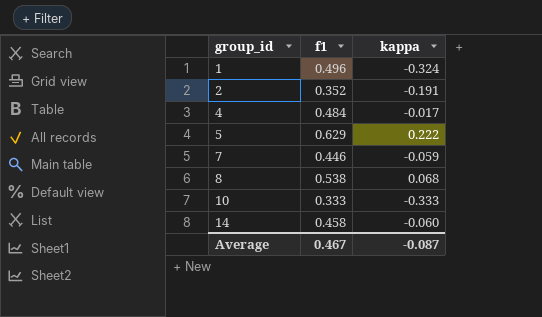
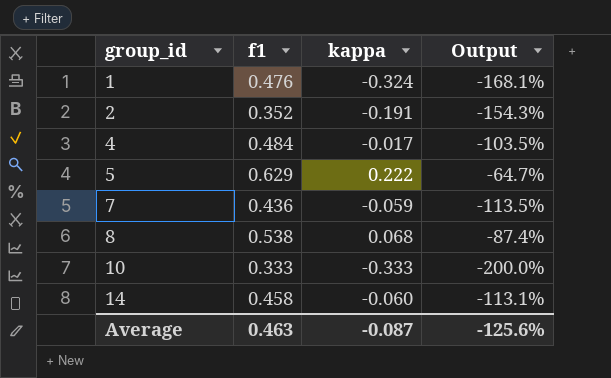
column Output | formula: none -> ([kappa] - [f1]) / [f1]
1 | f1: 0.496 -> 0.476
7 | f1: 0.446 -> 0.436
Average | f1: 0.467 -> 0.463

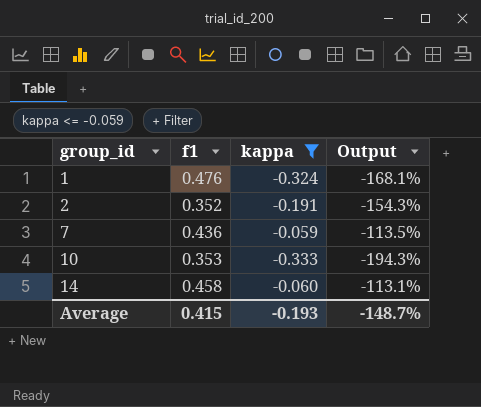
filter: none -> kappa <= -0.059
10 | f1: 0.333 -> 0.353
10 | Output: -200.0% -> -194.3%
Average | f1: 0.463 -> 0.415
Average | kappa: -0.087 -> -0.193
Average | Output: -125.6% -> -148.7%

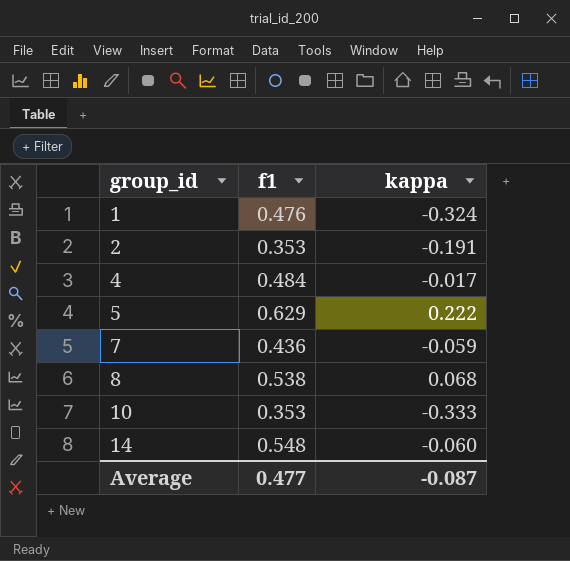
filter: kappa <= -0.059 -> none
column Output | formula: ([kappa] - [f1]) / [f1] -> none
2 | f1: 0.352 -> 0.353
14 | f1: 0.458 -> 0.548
Average | f1: 0.415 -> 0.477
Average | kappa: -0.193 -> -0.087

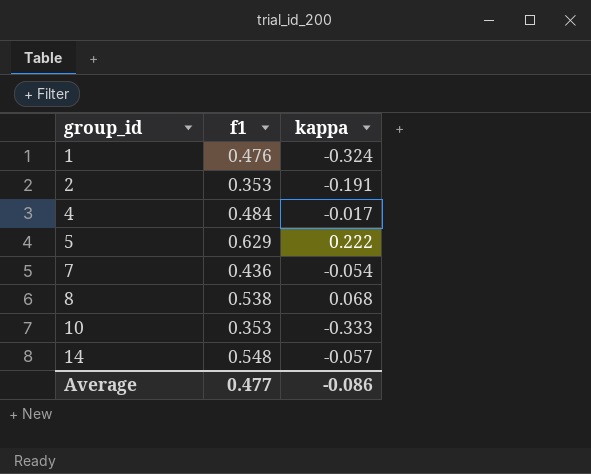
7 | kappa: -0.059 -> -0.054
14 | kappa: -0.060 -> -0.057
Average | kappa: -0.087 -> -0.086

